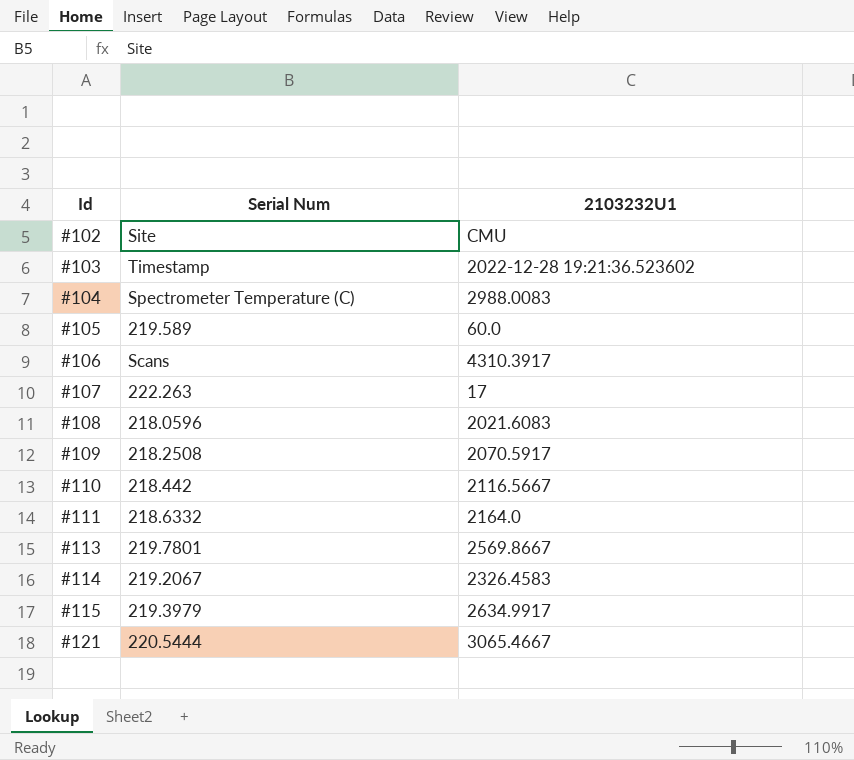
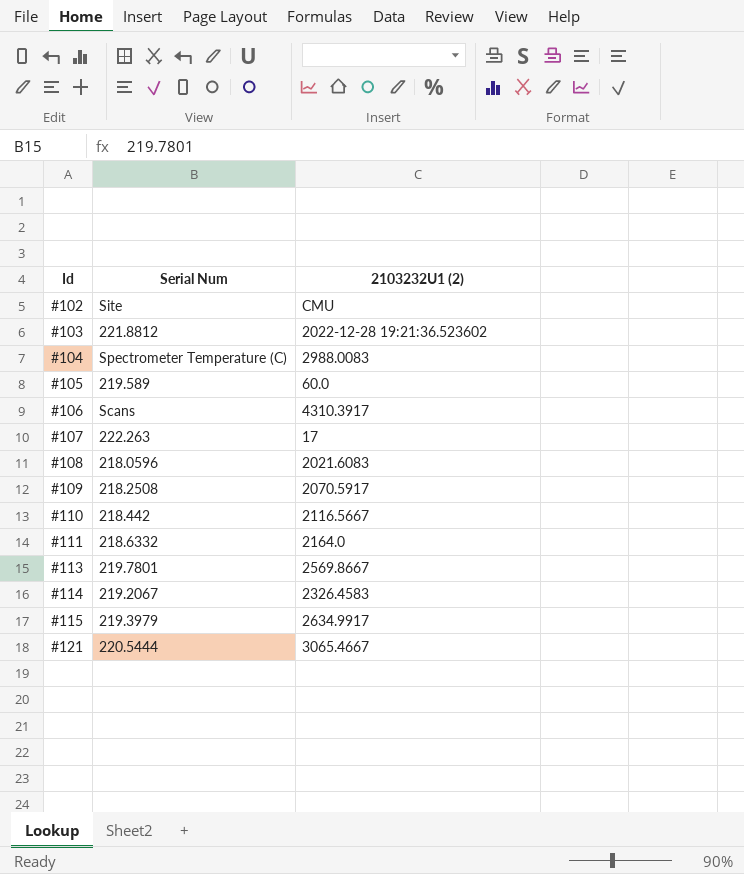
column name: 2103232U1 -> 2103232U1 (2)
#103 | Serial Num: Timestamp -> 221.8812

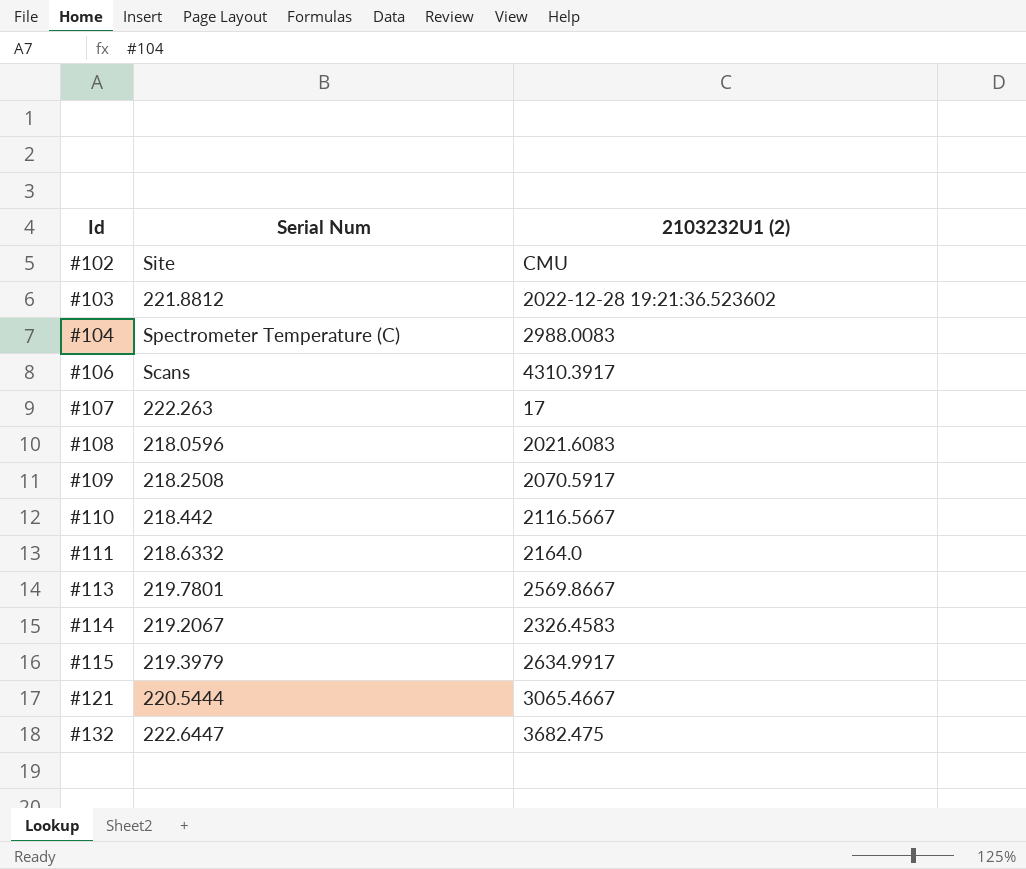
row #105: 219.589 | 60.0 -> none
row #132: none -> 222.6447 | 3682.475

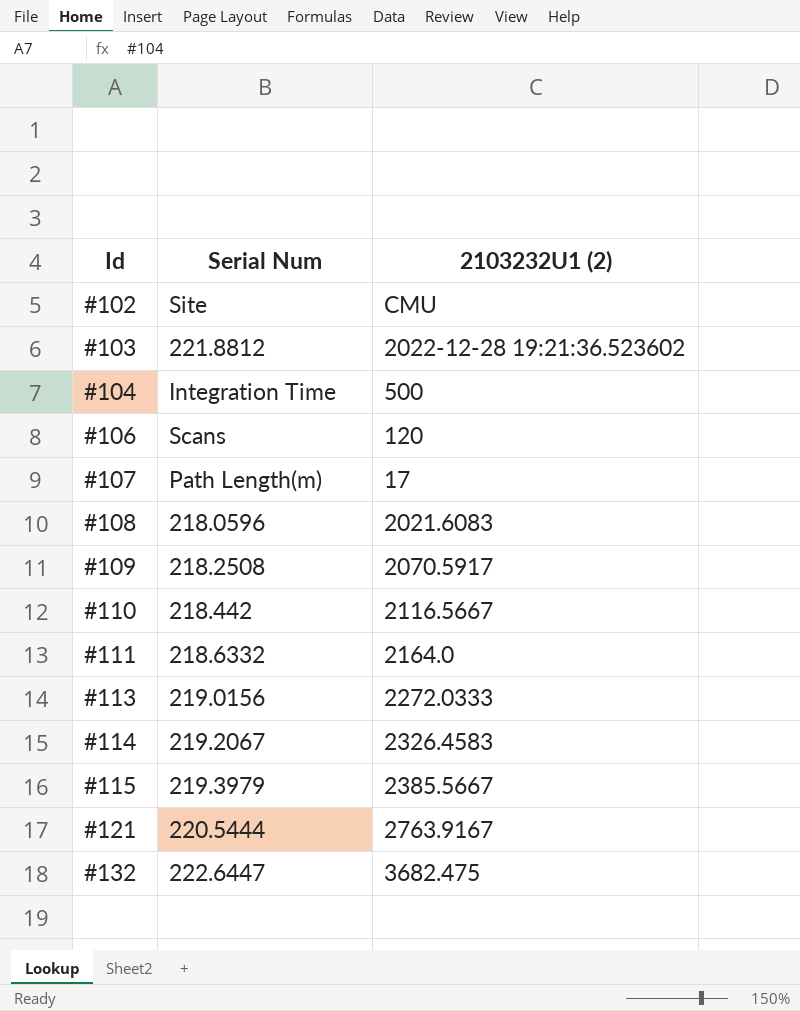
#104 | Serial Num: Spectrometer Temperature (C) -> Integration Time
#104 | 2103232U1 (2): 2988.0083 -> 500
#106 | 2103232U1 (2): 4310.3917 -> 120
#107 | Serial Num: 222.263 -> Path Length(m)
#113 | Serial Num: 219.7801 -> 219.0156
#113 | 2103232U1 (2): 2569.8667 -> 2272.0333
#115 | 2103232U1 (2): 2634.9917 -> 2385.5667
#121 | 2103232U1 (2): 3065.4667 -> 2763.9167

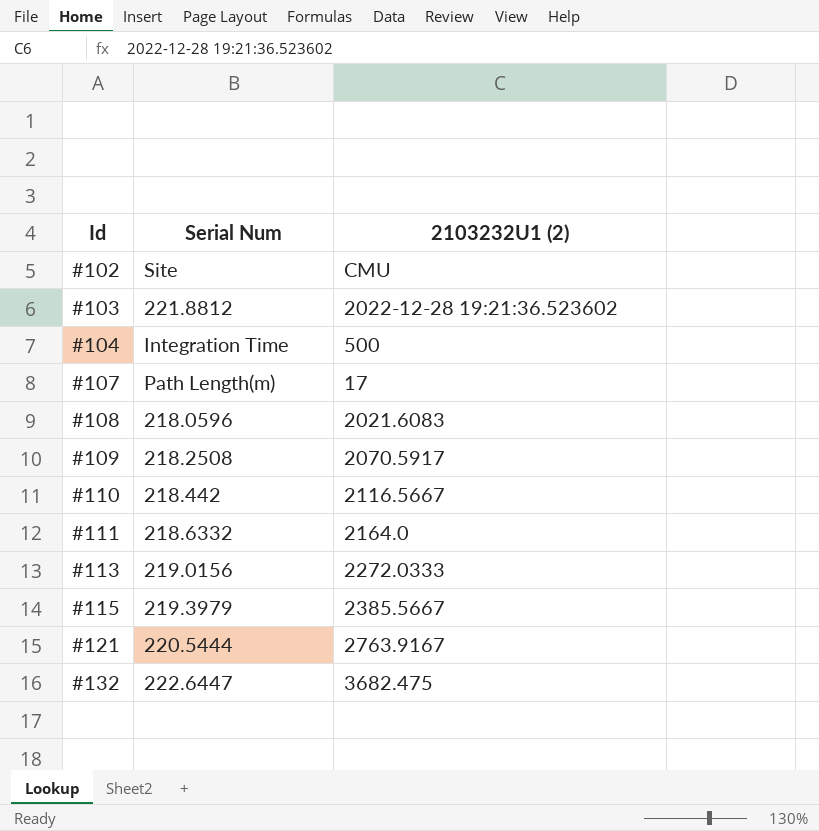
row #106: Scans | 120 -> none
row #114: 219.2067 | 2326.4583 -> none

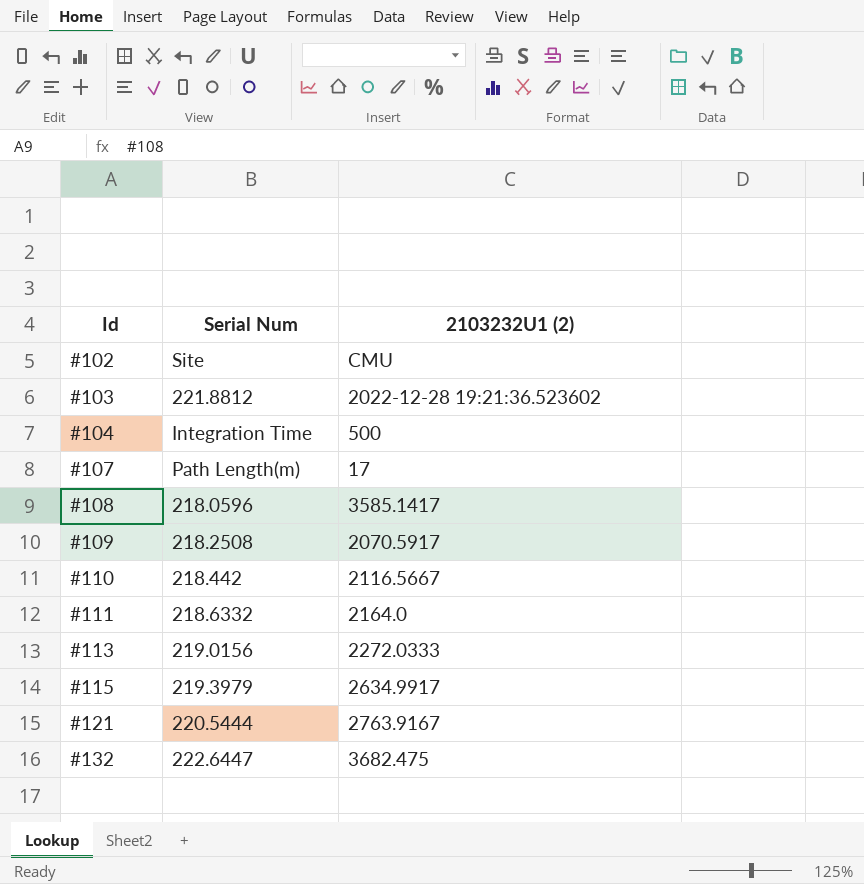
#108 | 2103232U1 (2): 2021.6083 -> 3585.1417
#115 | 2103232U1 (2): 2385.5667 -> 2634.9917

